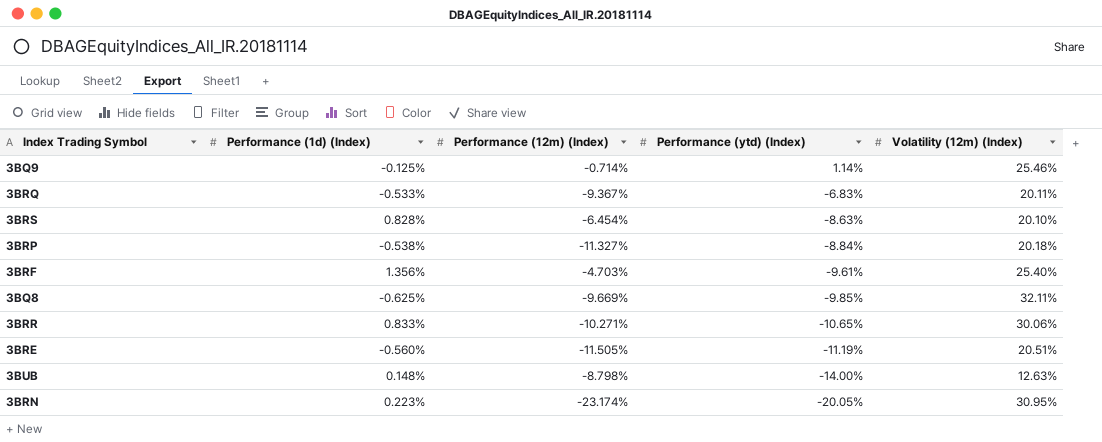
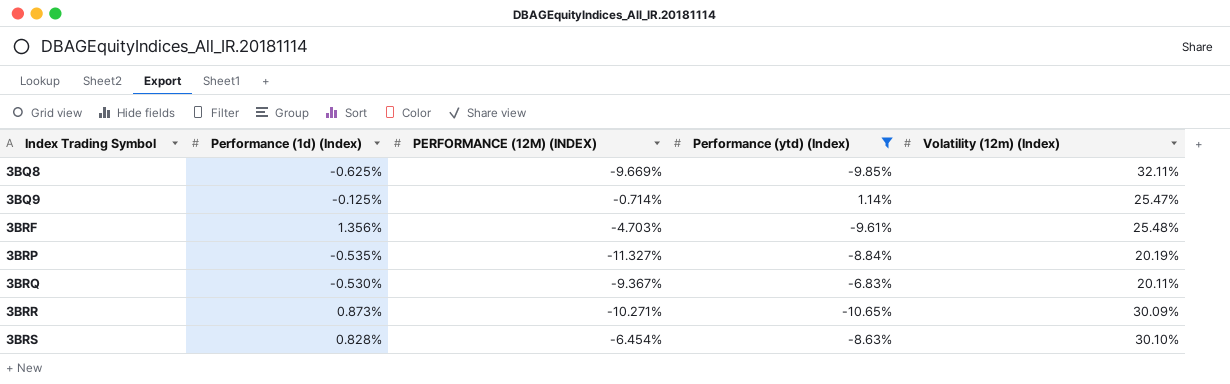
filter: none -> Performance (ytd) (Index) >= -10.65%
row order: Performance (ytd) (Index) descending -> Index Trading Symbol ascending
column name: Performance (12m) (Index) -> PERFORMANCE (12M) (INDEX)
3BQ9 | Volatility (12m) (Index): 25.46% -> 25.47%
3BRF | Volatility (12m) (Index): 25.40% -> 25.48%
3BRP | Performance (1d) (Index): -0.538% -> -0.535%
3BRP | Volatility (12m) (Index): 20.18% -> 20.19%
3BRQ | Performance (1d) (Index): -0.533% -> -0.530%
3BRR | Performance (1d) (Index): 0.833% -> 0.873%
3BRR | Volatility (12m) (Index): 30.06% -> 30.09%
3BRS | Volatility (12m) (Index): 20.10% -> 30.10%

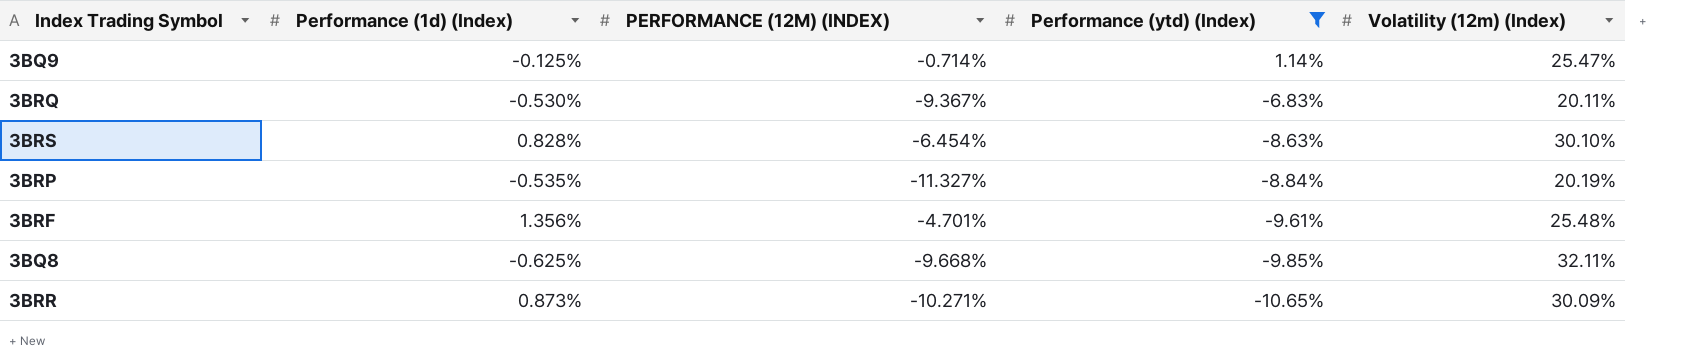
row order: Index Trading Symbol ascending -> Performance (ytd) (Index) descending
3BRF | PERFORMANCE (12M) (INDEX): -4.703% -> -4.701%
3BQ8 | PERFORMANCE (12M) (INDEX): -9.669% -> -9.668%

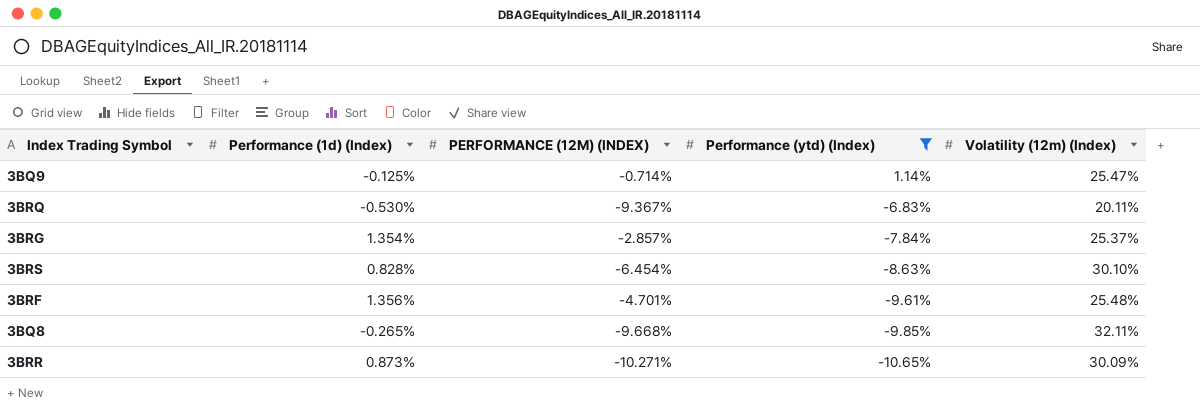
row 3BRP: -0.535% | -11.327% | -8.84% | 20.19% -> none
row 3BRG: none -> 1.354% | -2.857% | -7.84% | 25.37%
3BQ8 | Performance (1d) (Index): -0.625% -> -0.265%

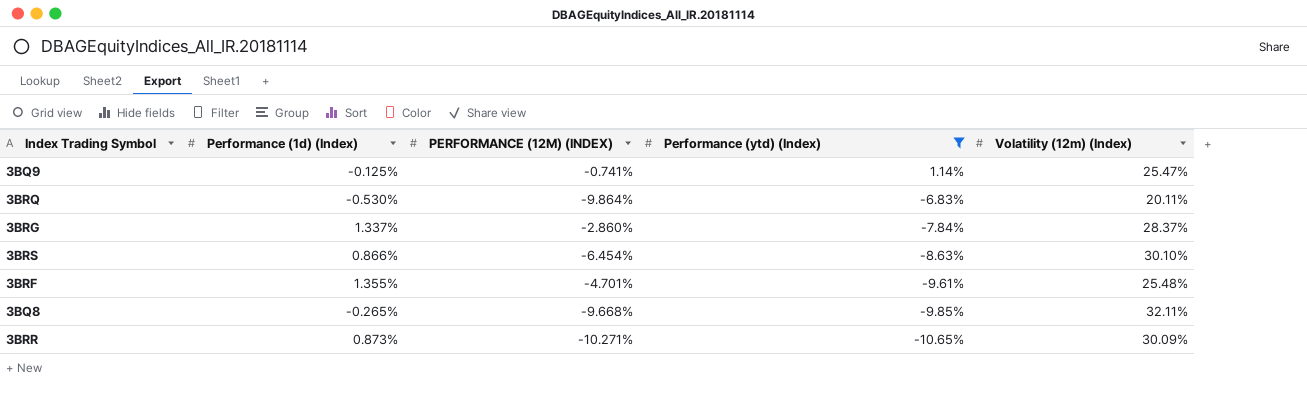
3BQ9 | PERFORMANCE (12M) (INDEX): -0.714% -> -0.741%
3BRQ | PERFORMANCE (12M) (INDEX): -9.367% -> -9.864%
3BRG | Performance (1d) (Index): 1.354% -> 1.337%
3BRG | PERFORMANCE (12M) (INDEX): -2.857% -> -2.860%
3BRG | Volatility (12m) (Index): 25.37% -> 28.37%
3BRS | Performance (1d) (Index): 0.828% -> 0.866%
3BRF | Performance (1d) (Index): 1.356% -> 1.355%

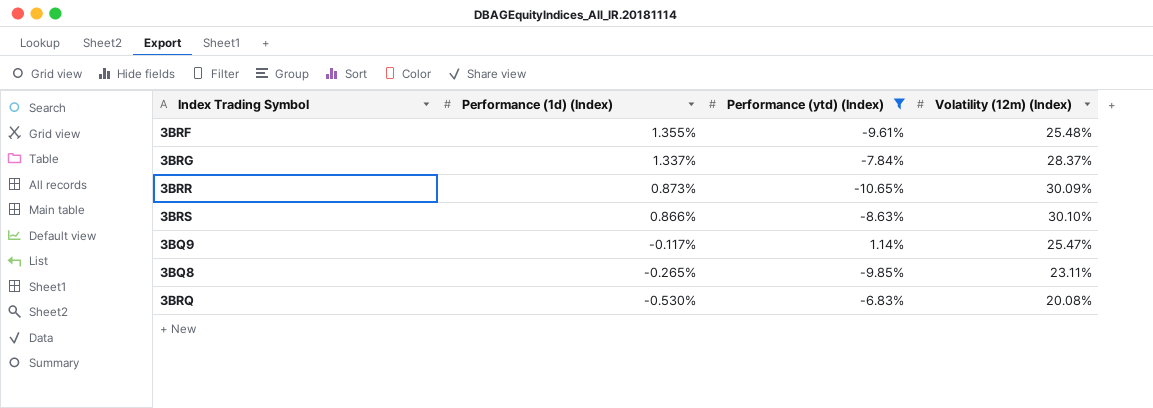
row order: Performance (ytd) (Index) descending -> Performance (1d) (Index) descending
column PERFORMANCE (12M) (INDEX) | position: 3 -> none
3BQ9 | Performance (1d) (Index): -0.125% -> -0.117%
3BQ8 | Volatility (12m) (Index): 32.11% -> 23.11%
3BRQ | Volatility (12m) (Index): 20.11% -> 20.08%

